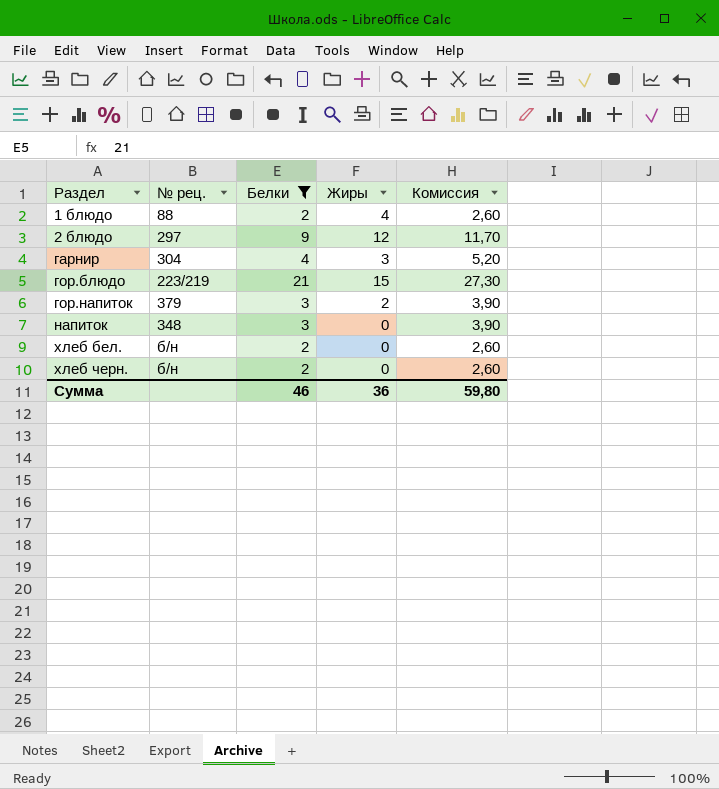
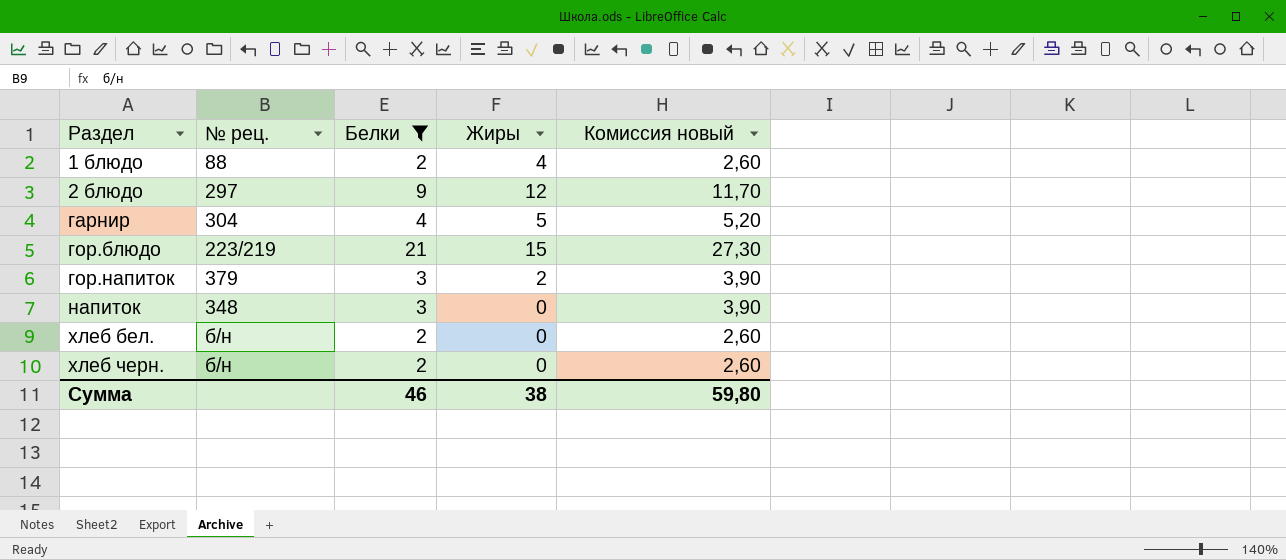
column name: Комиссия -> Комиссия новый
гарнир | Жиры: 3 -> 5
Сумма | Жиры: 36 -> 38

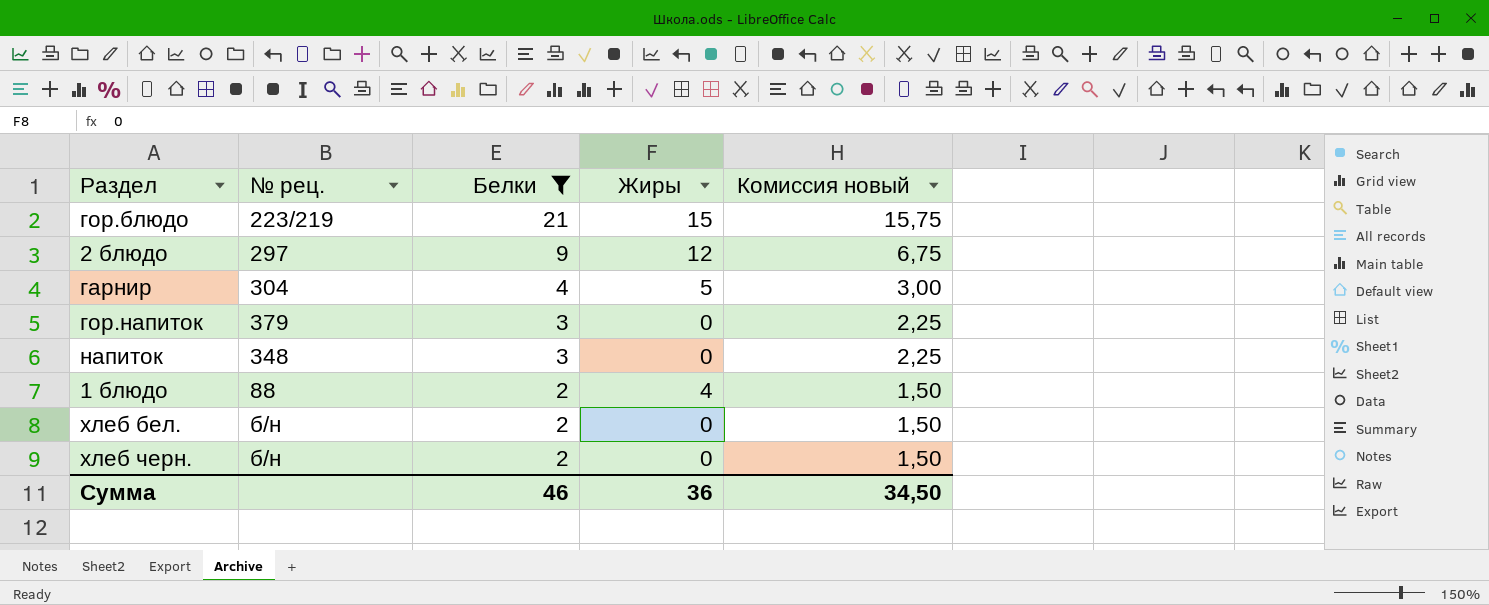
row order: Раздел ascending -> Белки descending
column Комиссия новый | formula: [Белки] * 1,3 -> [Белки] * 0,75
гор.напиток | Жиры: 2 -> 0
Сумма | Жиры: 38 -> 36
Сумма | Комиссия новый: 59,80 -> 34,50

